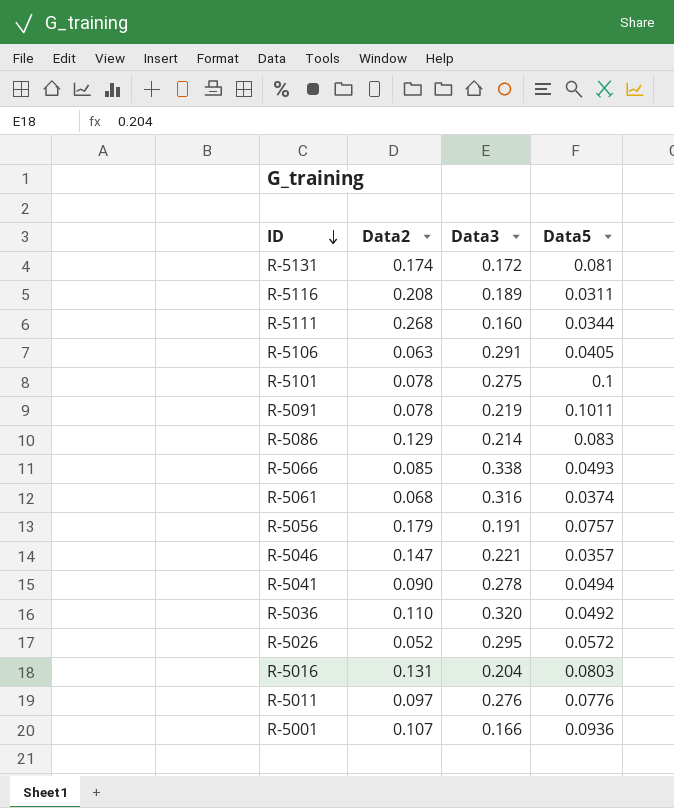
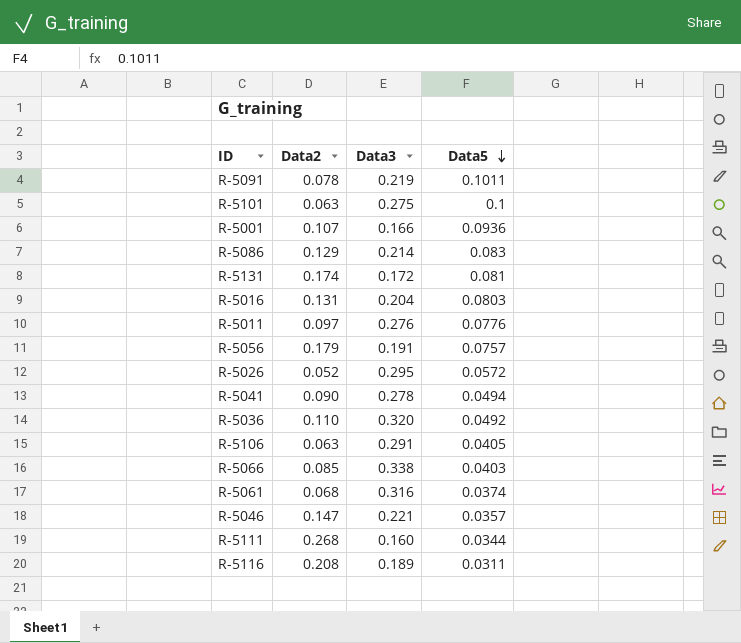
row order: ID descending -> Data5 descending
R-5101 | Data2: 0.078 -> 0.063
R-5066 | Data5: 0.0493 -> 0.0403

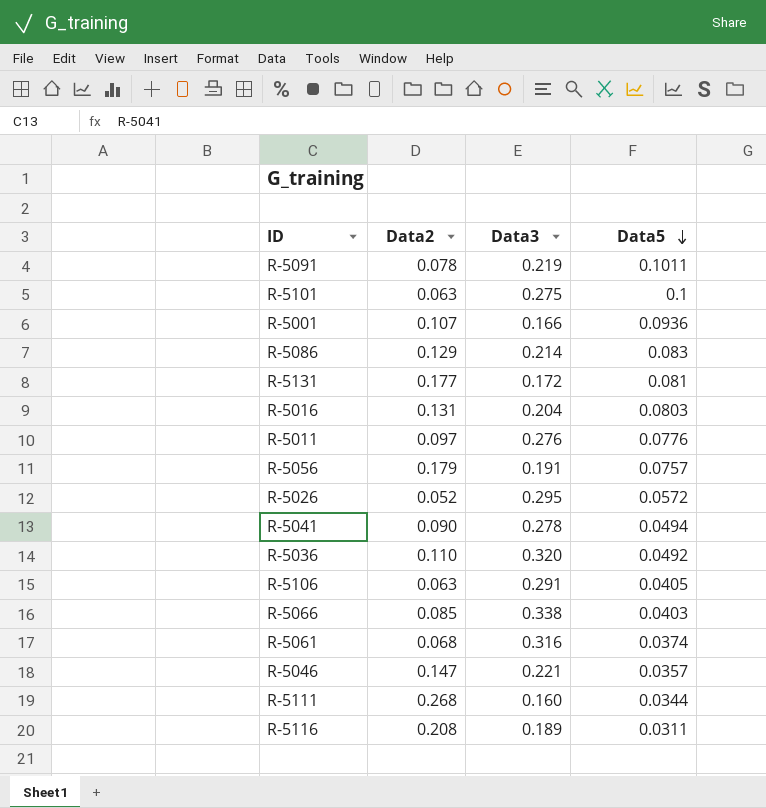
R-5131 | Data2: 0.174 -> 0.177

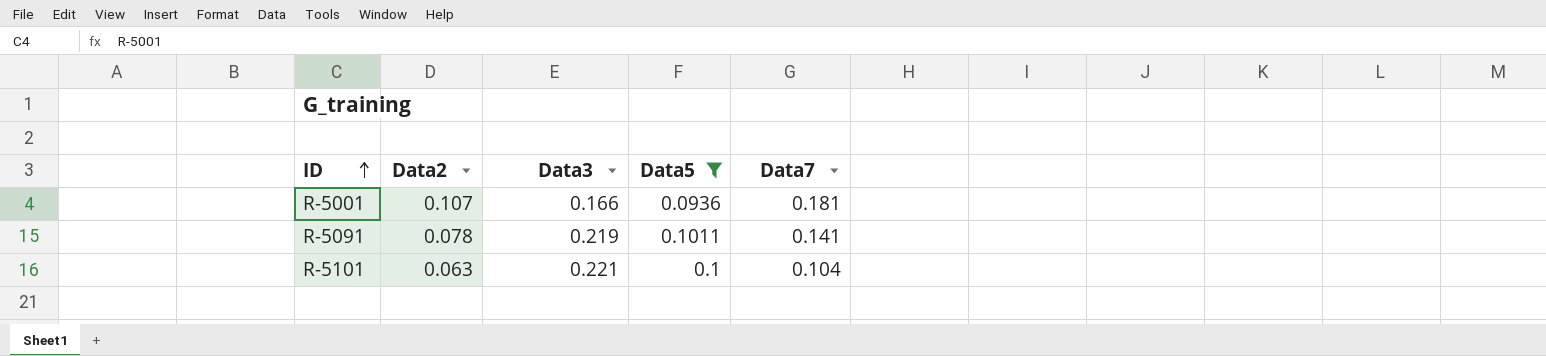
filter: none -> Data5 >= 0.0936
row order: Data5 descending -> ID ascending
column Data7 | position: none -> 5
R-5101 | Data3: 0.275 -> 0.221

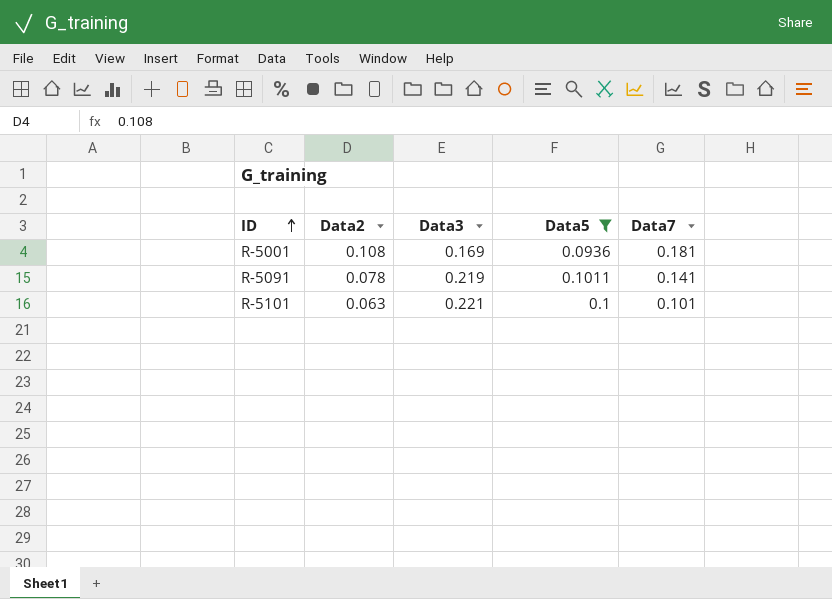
R-5001 | Data2: 0.107 -> 0.108
R-5001 | Data3: 0.166 -> 0.169
R-5101 | Data7: 0.104 -> 0.101

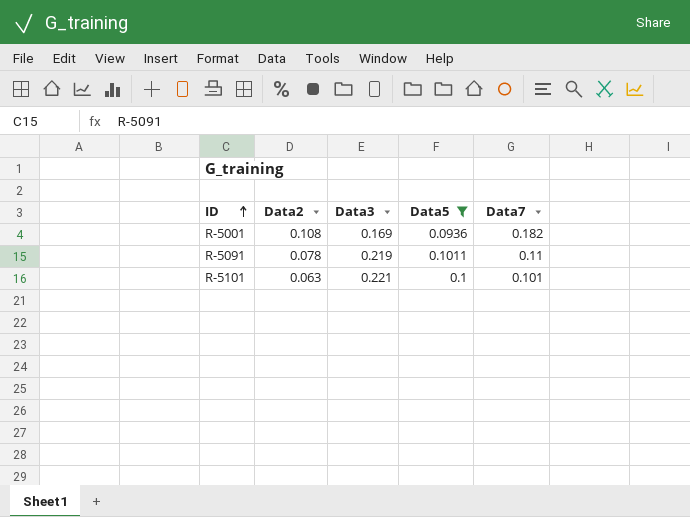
R-5001 | Data7: 0.181 -> 0.182
R-5091 | Data7: 0.141 -> 0.11

